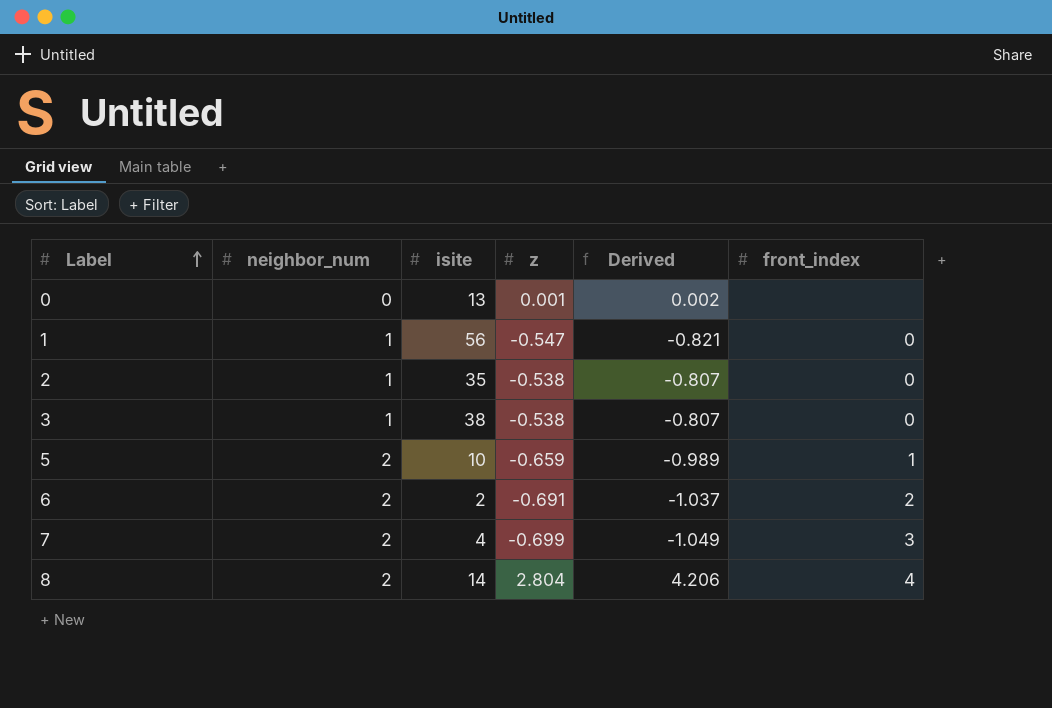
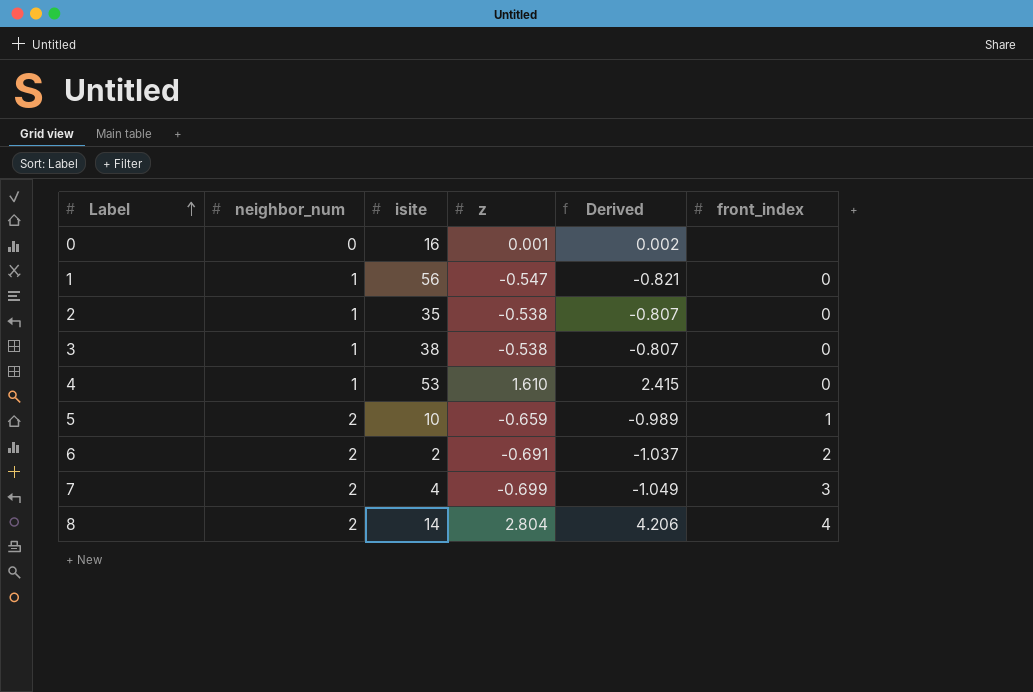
0 | isite: 13 -> 16
row 4: none -> 1 | 53 | 1.610 | 2.415 | 0

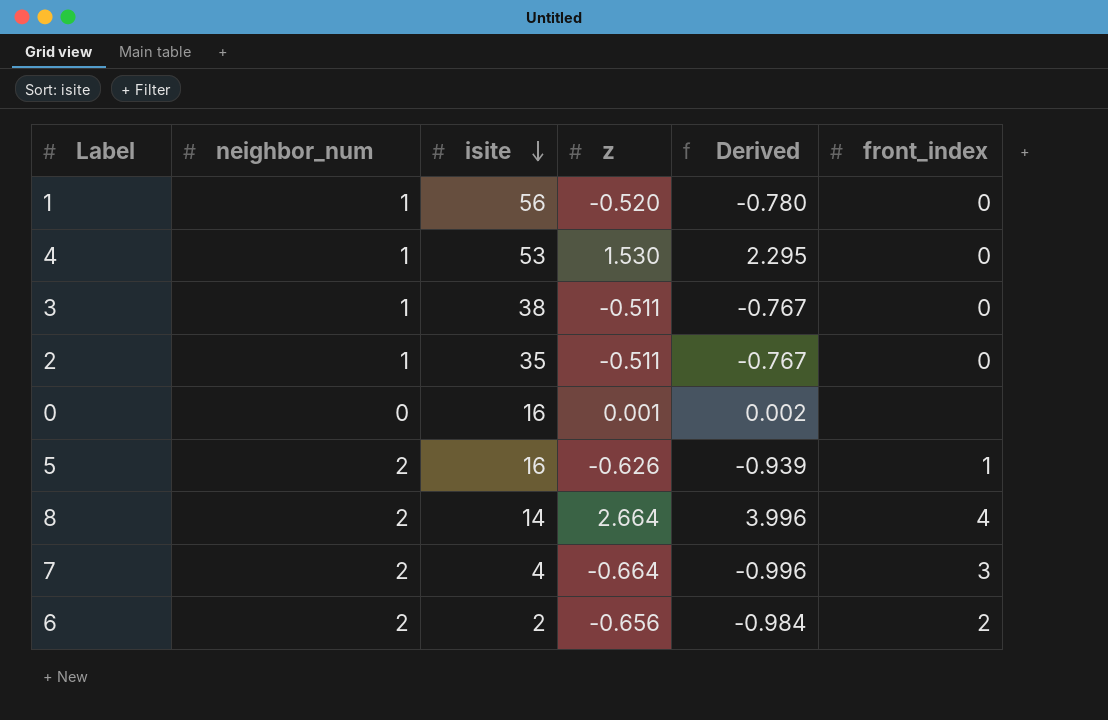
row order: Label ascending -> isite descending
1 | z: -0.547 -> -0.520
1 | Derived: -0.821 -> -0.780
4 | z: 1.610 -> 1.530
4 | Derived: 2.415 -> 2.295
3 | z: -0.538 -> -0.511
3 | Derived: -0.807 -> -0.767
2 | z: -0.538 -> -0.511
2 | Derived: -0.807 -> -0.767
5 | isite: 10 -> 16
5 | z: -0.659 -> -0.626
5 | Derived: -0.989 -> -0.939
8 | z: 2.804 -> 2.664
8 | Derived: 4.206 -> 3.996
7 | z: -0.699 -> -0.664
7 | Derived: -1.049 -> -0.996
6 | z: -0.691 -> -0.656
6 | Derived: -1.037 -> -0.984

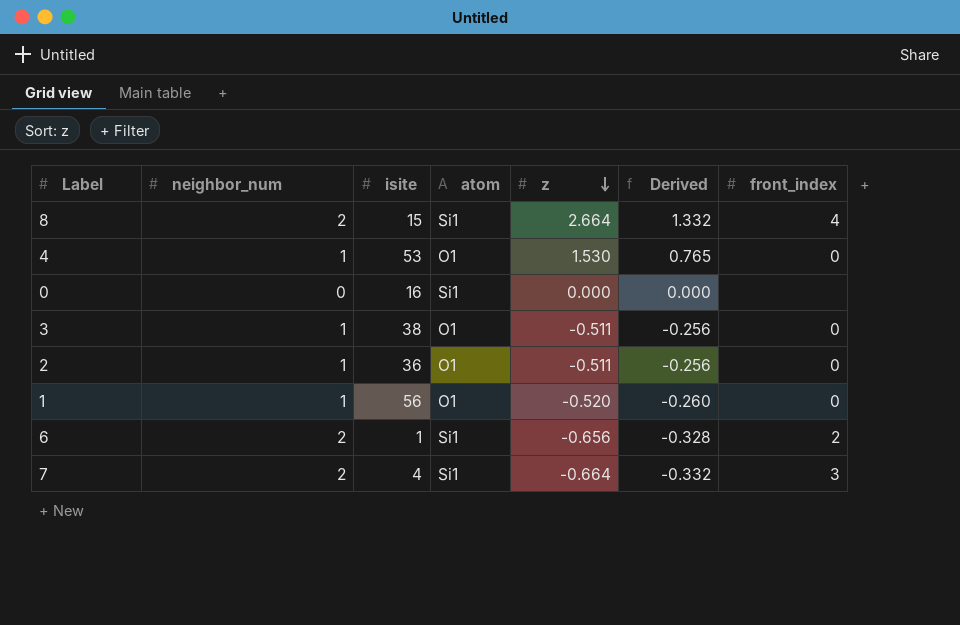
row order: isite descending -> z descending
column atom | position: none -> 4
column Derived | formula: [z] * 1.5 -> [z] * 0.5
row 5: 2 | 16 | -0.626 | -0.939 | 1 -> none
8 | isite: 14 -> 15
0 | z: 0.001 -> 0.000
2 | isite: 35 -> 36
6 | isite: 2 -> 1

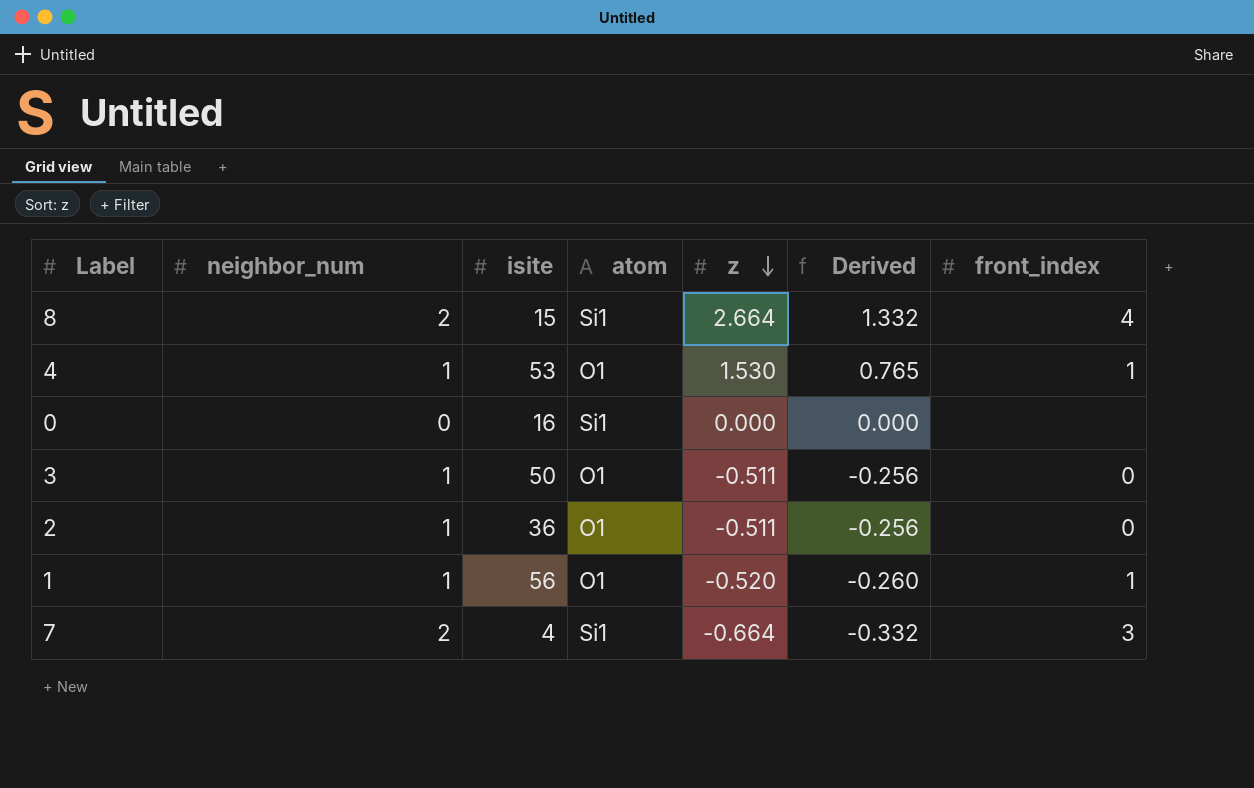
row 6: 2 | 1 | Si1 | -0.656 | -0.328 | 2 -> none
4 | front_index: 0 -> 1
3 | isite: 38 -> 50
1 | front_index: 0 -> 1

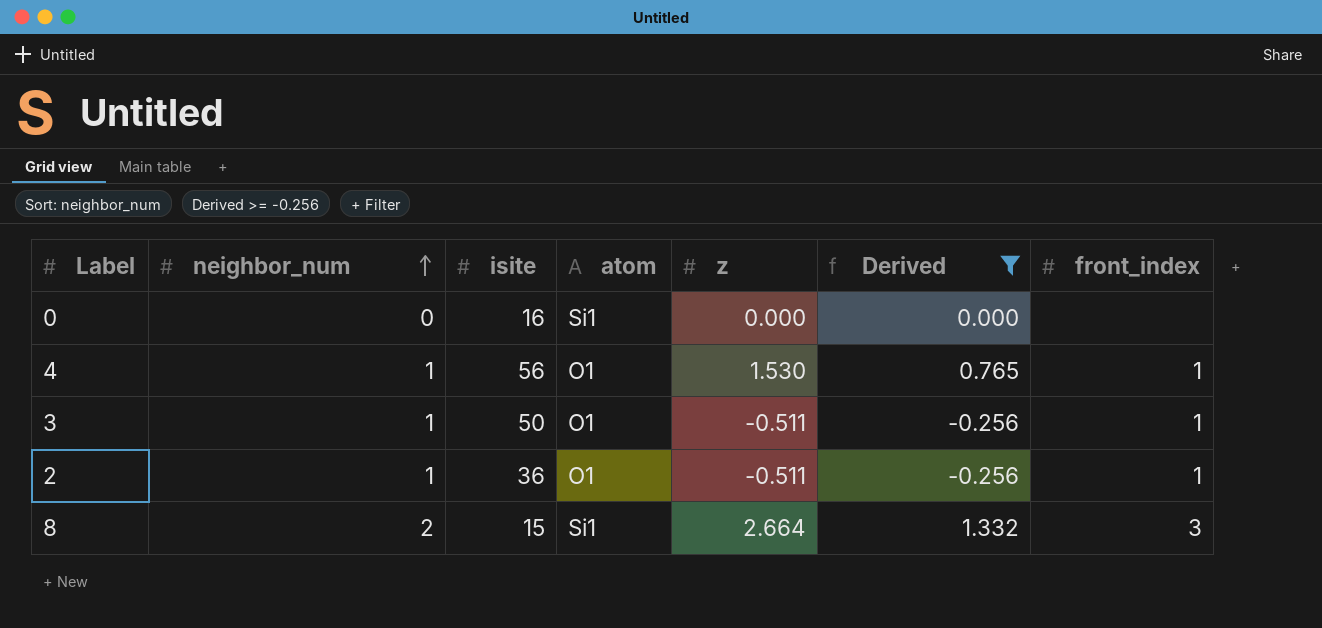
filter: none -> Derived >= -0.256
row order: z descending -> neighbor_num ascending
4 | isite: 53 -> 56
3 | front_index: 0 -> 1
2 | front_index: 0 -> 1
8 | front_index: 4 -> 3

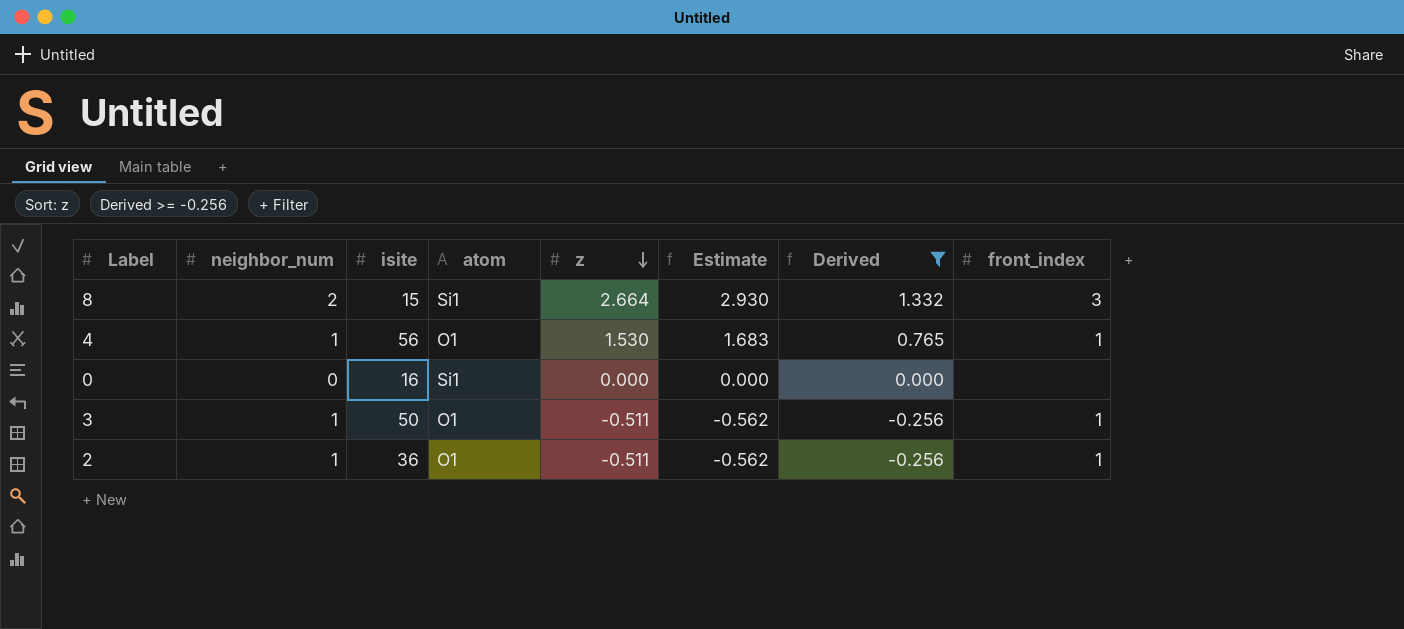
row order: neighbor_num ascending -> z descending
column Estimate | formula: none -> [z] * 1.1

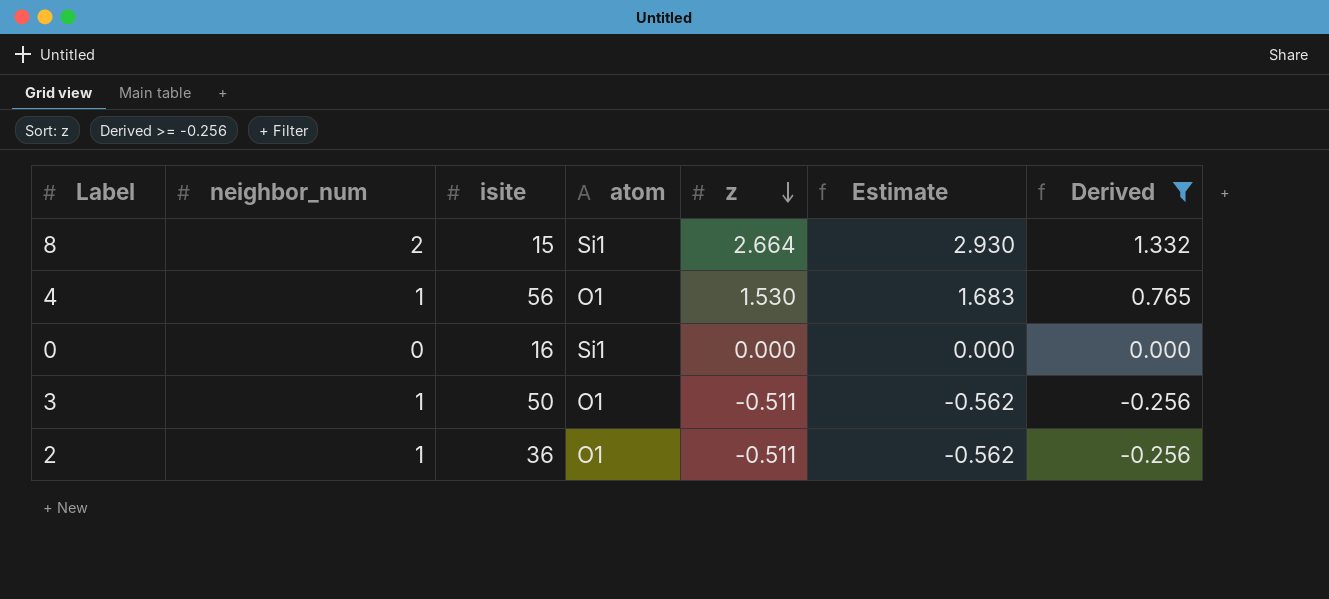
column front_index | position: 8 -> none

